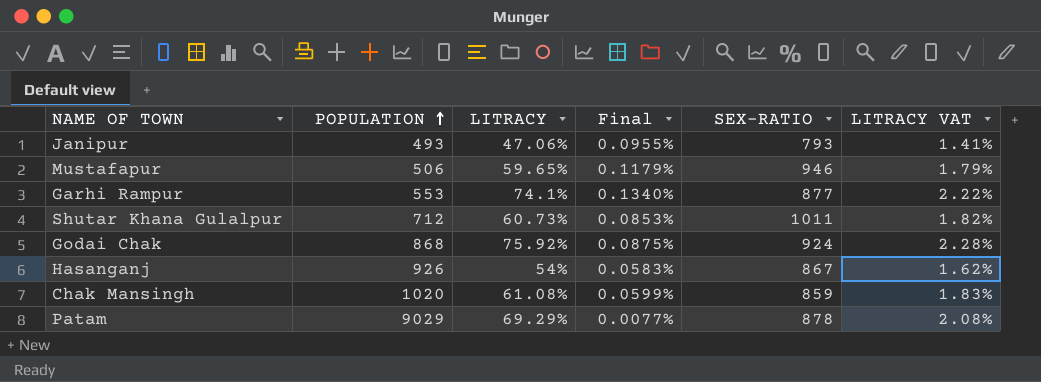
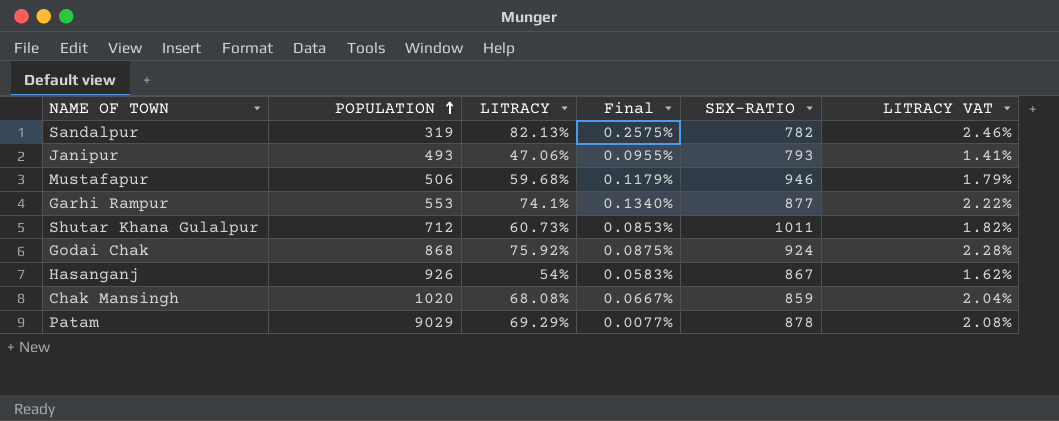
row Sandalpur: none -> 319 | 82.13% | 0.2575% | 782 | 2.46%
Mustafapur | LITRACY: 59.65% -> 59.68%
Chak Mansingh | LITRACY: 61.08% -> 68.08%
Chak Mansingh | Final: 0.0599% -> 0.0667%
Chak Mansingh | LITRACY VAT: 1.83% -> 2.04%

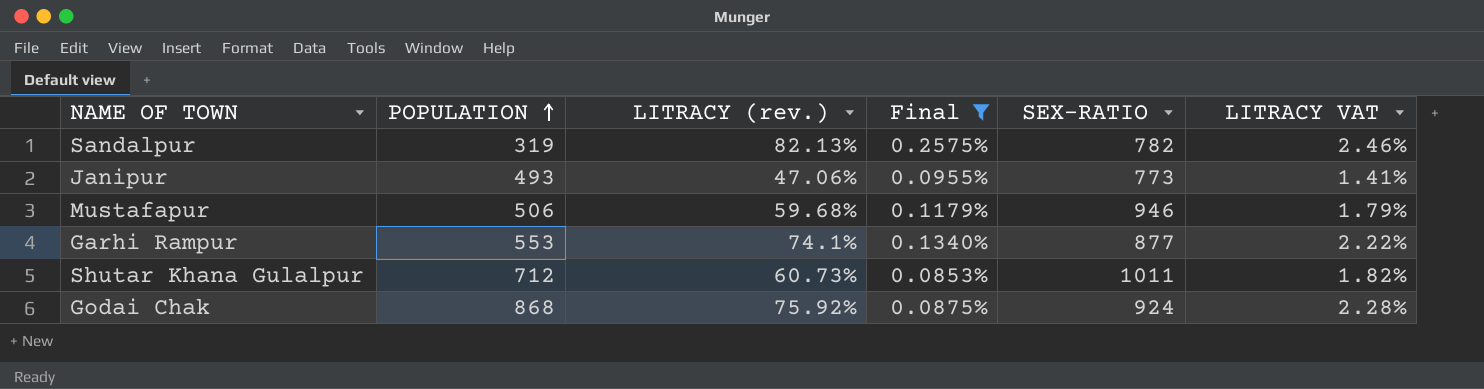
filter: none -> Final >= 0.0853%
column name: LITRACY -> LITRACY (rev.)
Janipur | SEX-RATIO: 793 -> 773

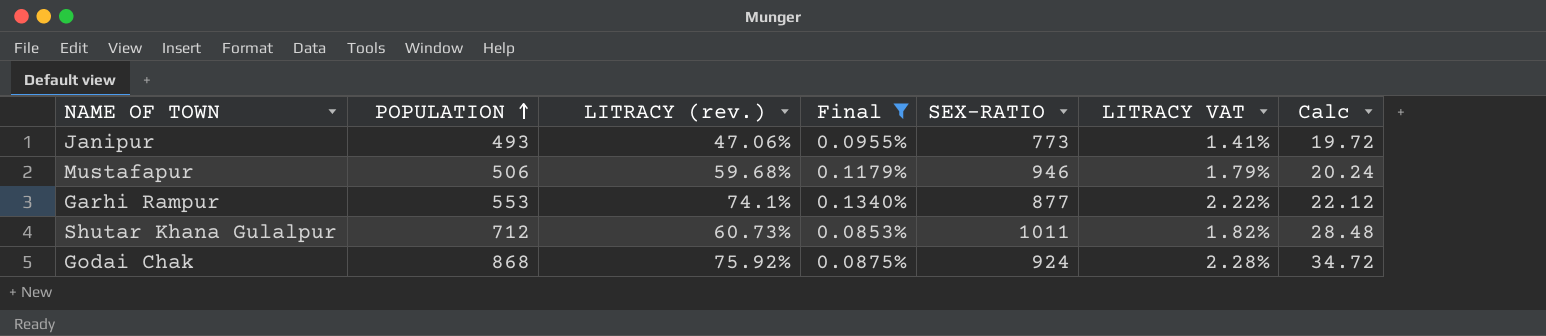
column Calc | formula: none -> [POPULATION] * 0.04
row Sandalpur: 319 | 82.13% | 0.2575% | 782 | 2.46% -> none

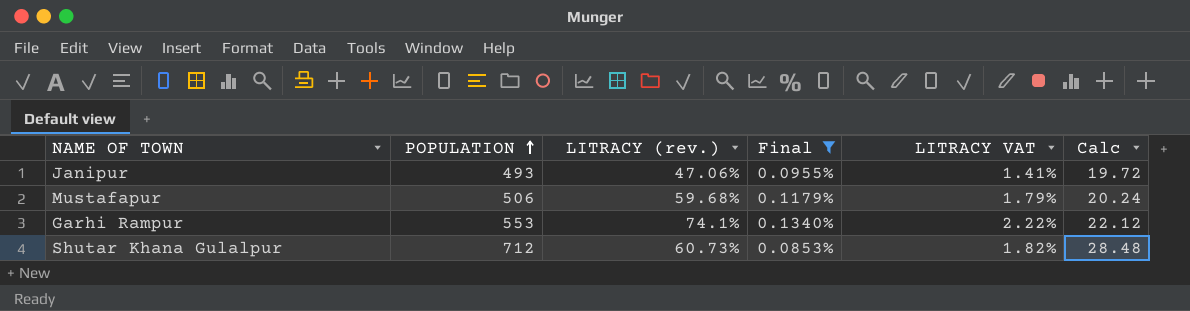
column SEX-RATIO | position: 5 -> none
row Godai Chak: 868 | 75.92% | 0.0875% | 924 | 2.28% | 34.72 -> none

